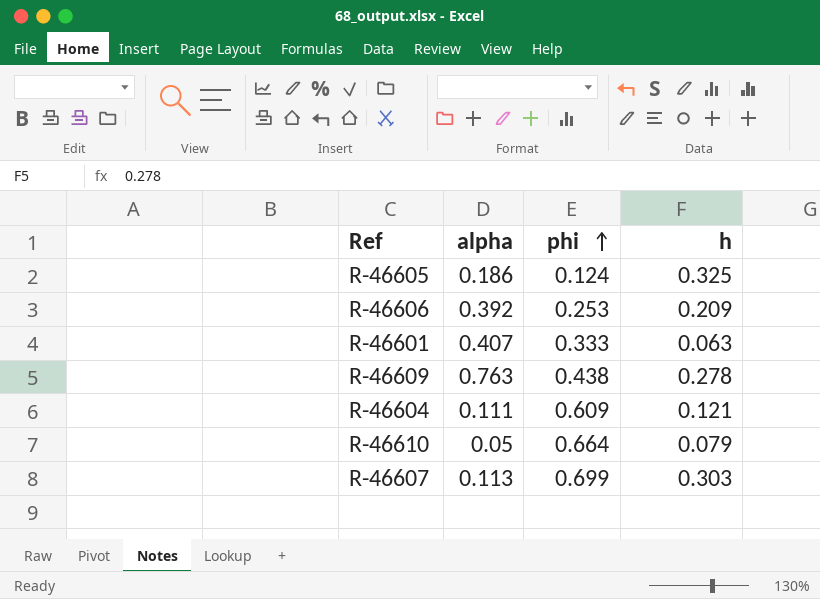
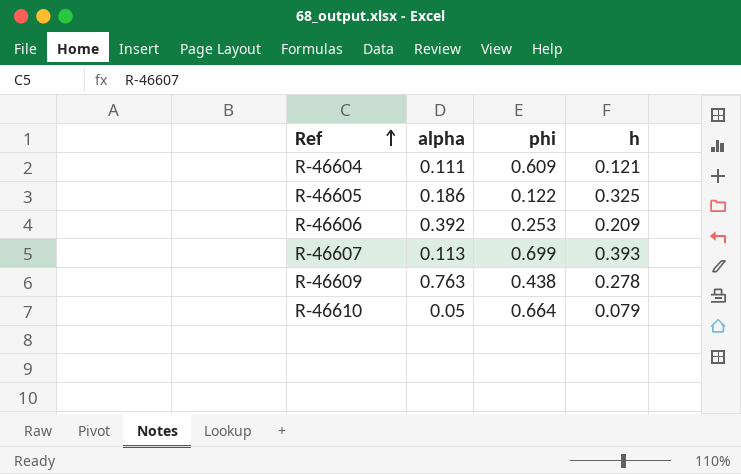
row order: phi ascending -> Ref ascending
row R-46601: 0.407 | 0.333 | 0.063 -> none
R-46605 | phi: 0.124 -> 0.122
R-46607 | h: 0.303 -> 0.393

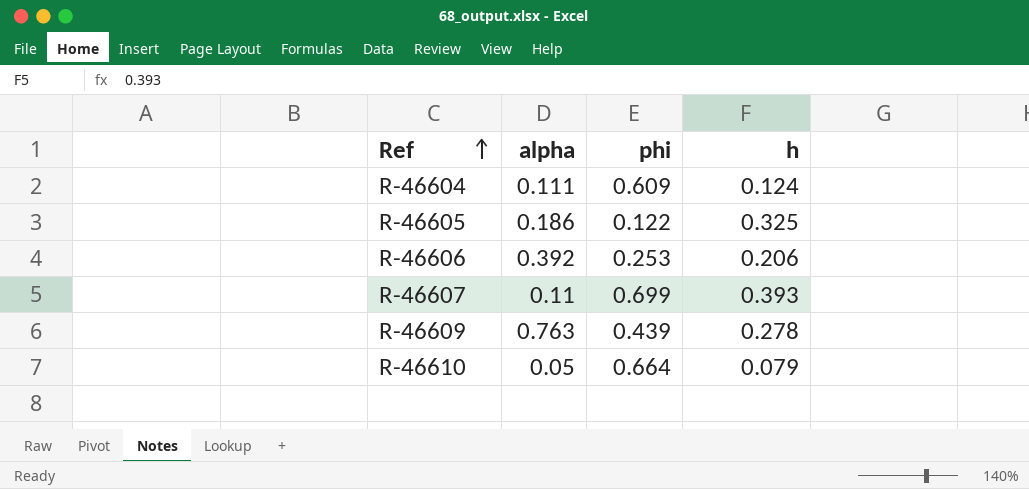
R-46604 | h: 0.121 -> 0.124
R-46606 | h: 0.209 -> 0.206
R-46607 | alpha: 0.113 -> 0.11
R-46609 | phi: 0.438 -> 0.439

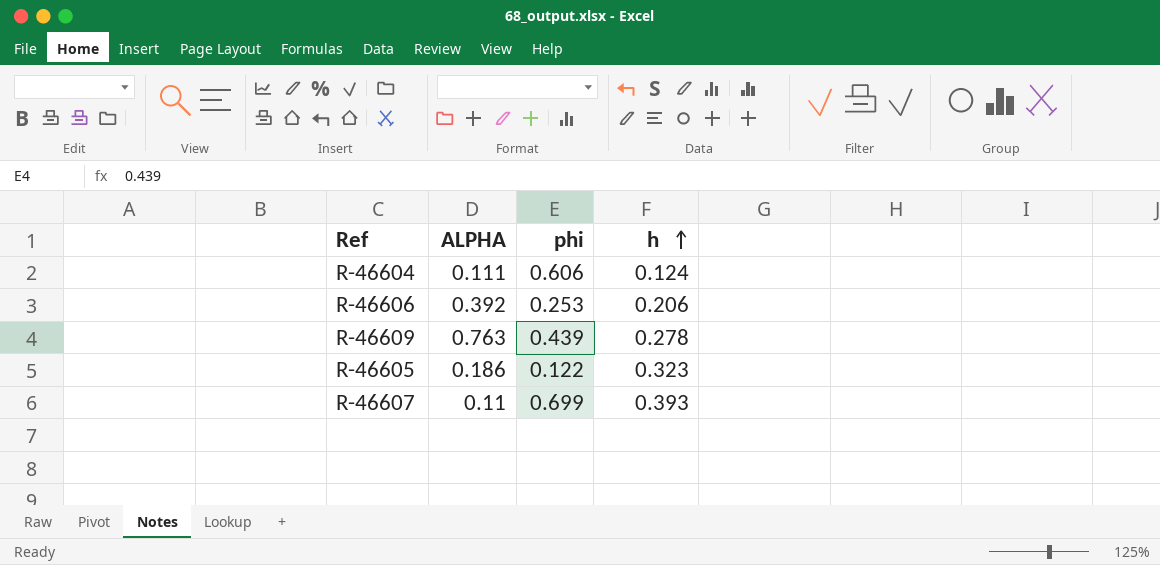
row order: Ref ascending -> h ascending
column name: alpha -> ALPHA
row R-46610: 0.05 | 0.664 | 0.079 -> none
R-46604 | phi: 0.609 -> 0.606
R-46605 | h: 0.325 -> 0.323

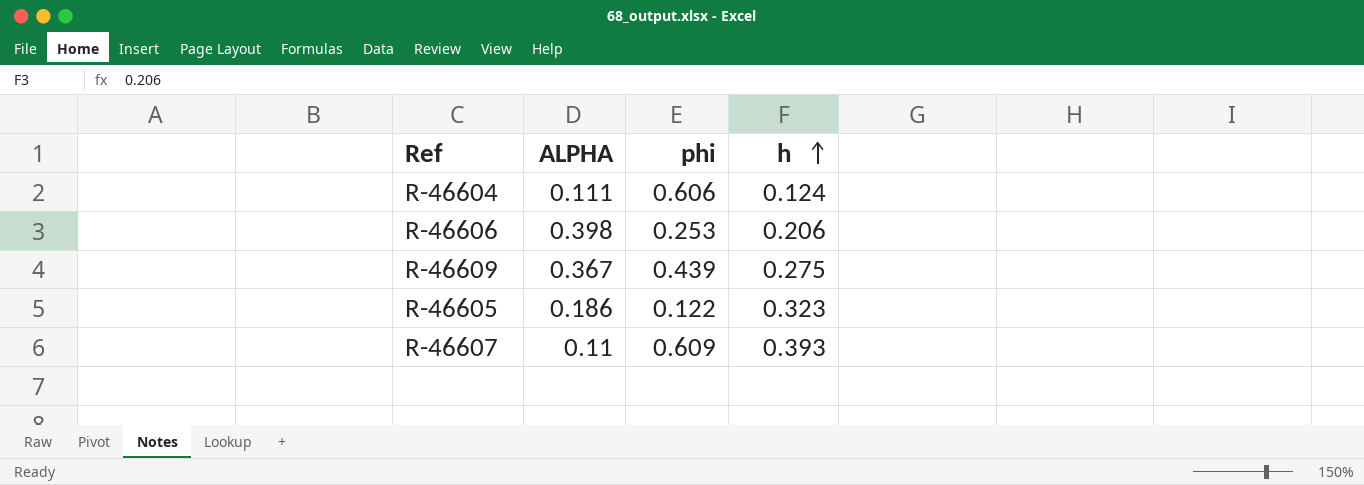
R-46606 | ALPHA: 0.392 -> 0.398
R-46609 | ALPHA: 0.763 -> 0.367
R-46609 | h: 0.278 -> 0.275
R-46607 | phi: 0.699 -> 0.609

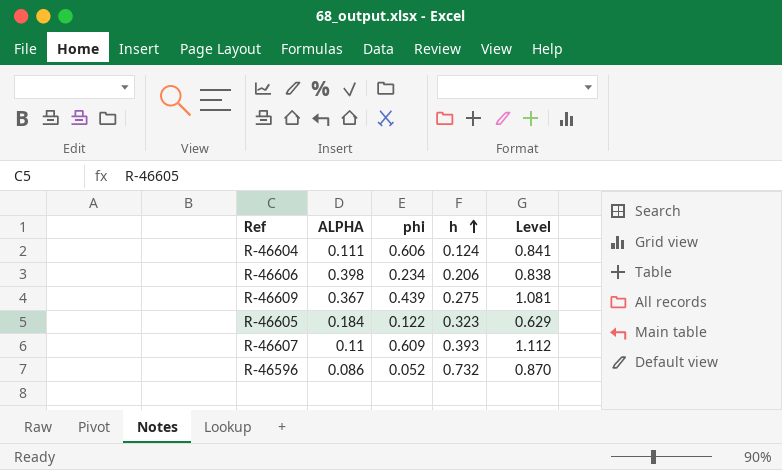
column Level | formula: none -> [ALPHA] + [phi] + [h]
R-46606 | phi: 0.253 -> 0.234
R-46605 | ALPHA: 0.186 -> 0.184
row R-46596: none -> 0.086 | 0.052 | 0.732 | 0.870

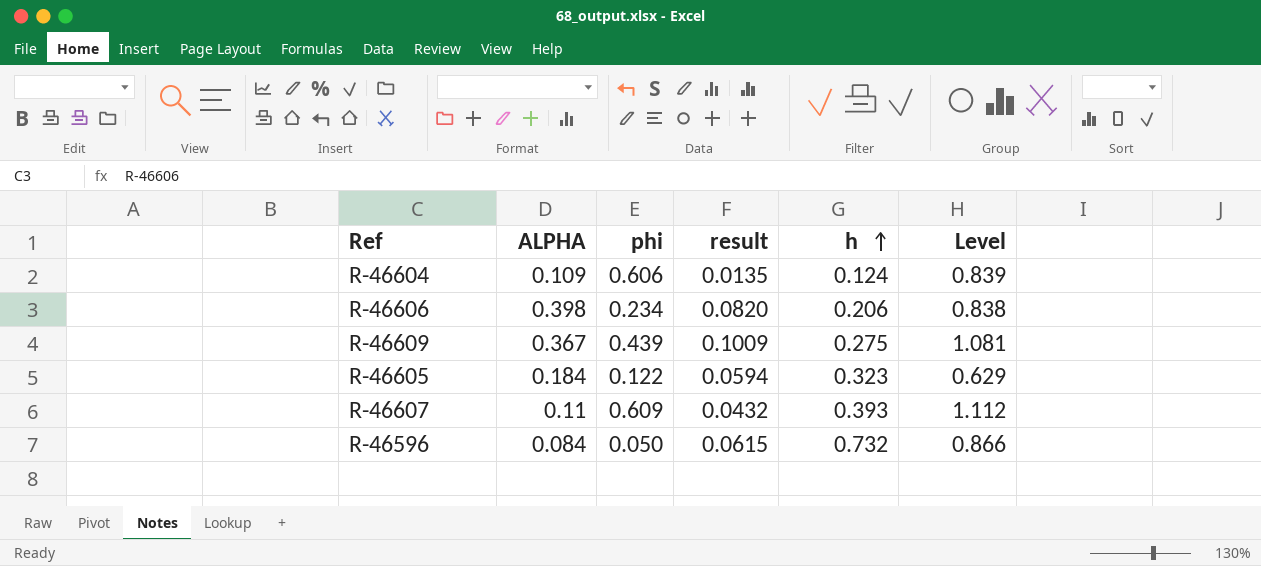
column result | formula: none -> [ALPHA] * [h]
R-46604 | ALPHA: 0.111 -> 0.109
R-46604 | Level: 0.841 -> 0.839
R-46596 | ALPHA: 0.086 -> 0.084
R-46596 | phi: 0.052 -> 0.050
R-46596 | Level: 0.870 -> 0.866

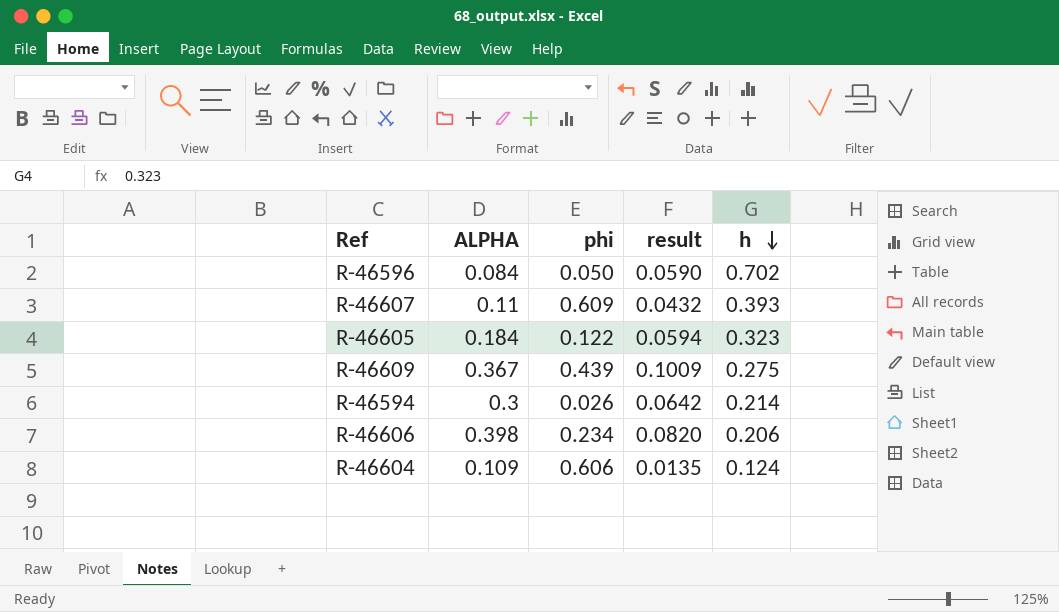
row order: h ascending -> h descending
column Level | formula: [ALPHA] + [phi] + [h] -> none
R-46596 | result: 0.0615 -> 0.0590
R-46596 | h: 0.732 -> 0.702
row R-46594: none -> 0.3 | 0.026 | 0.0642 | 0.214

